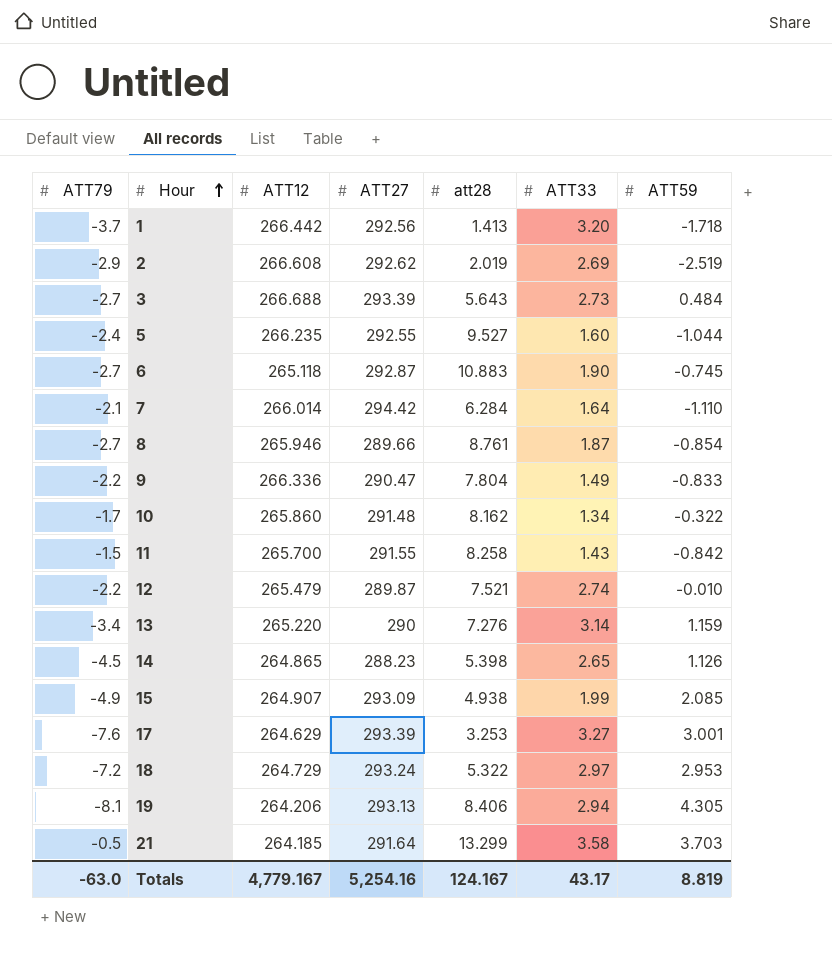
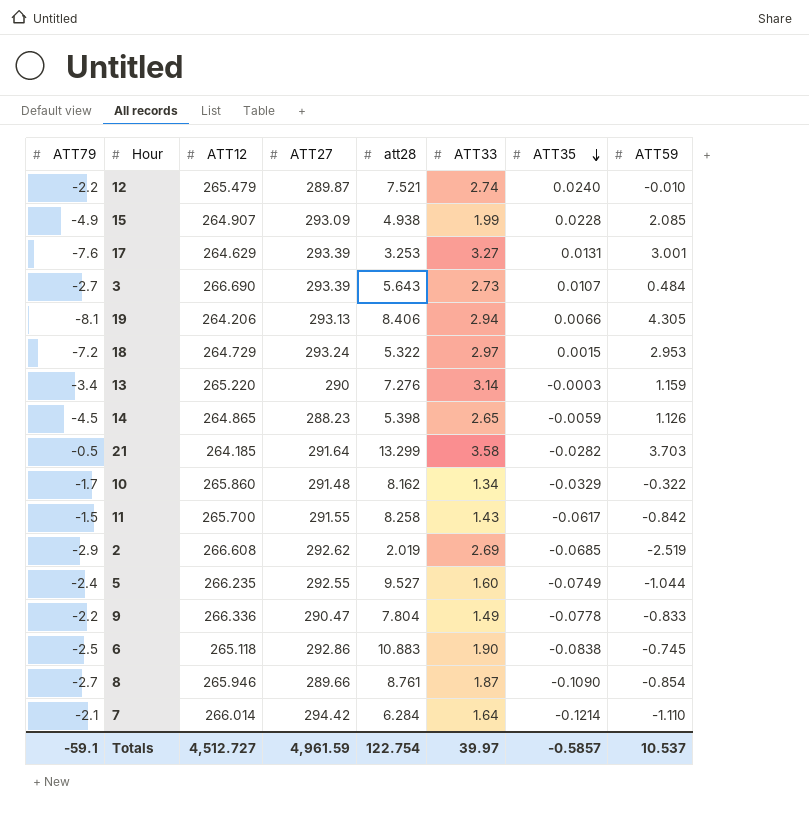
row order: Hour ascending -> ATT35 descending
column ATT35 | position: none -> 7
row 1: -3.7 | 266.442 | 292.56 | 1.413 | 3.20 | -1.718 -> none
3 | ATT12: 266.688 -> 266.690
6 | ATT79: -2.7 -> -2.5
6 | ATT27: 292.87 -> 292.86
Totals | ATT79: -63.0 -> -59.1
Totals | ATT12: 4,779.167 -> 4,512.727
Totals | ATT27: 5,254.16 -> 4,961.59
Totals | att28: 124.167 -> 122.754
Totals | ATT33: 43.17 -> 39.97
Totals | ATT59: 8.819 -> 10.537

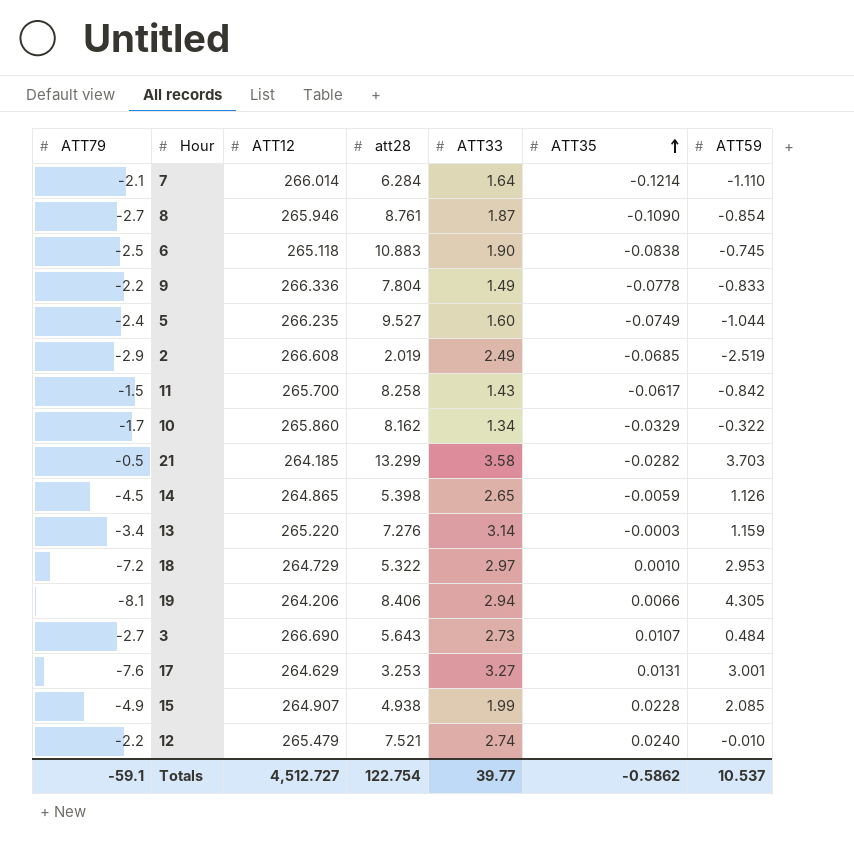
row order: ATT35 descending -> ATT35 ascending
column ATT27 | position: 4 -> none
2 | ATT33: 2.69 -> 2.49
18 | ATT35: 0.0015 -> 0.0010
Totals | ATT33: 39.97 -> 39.77
Totals | ATT35: -0.5857 -> -0.5862

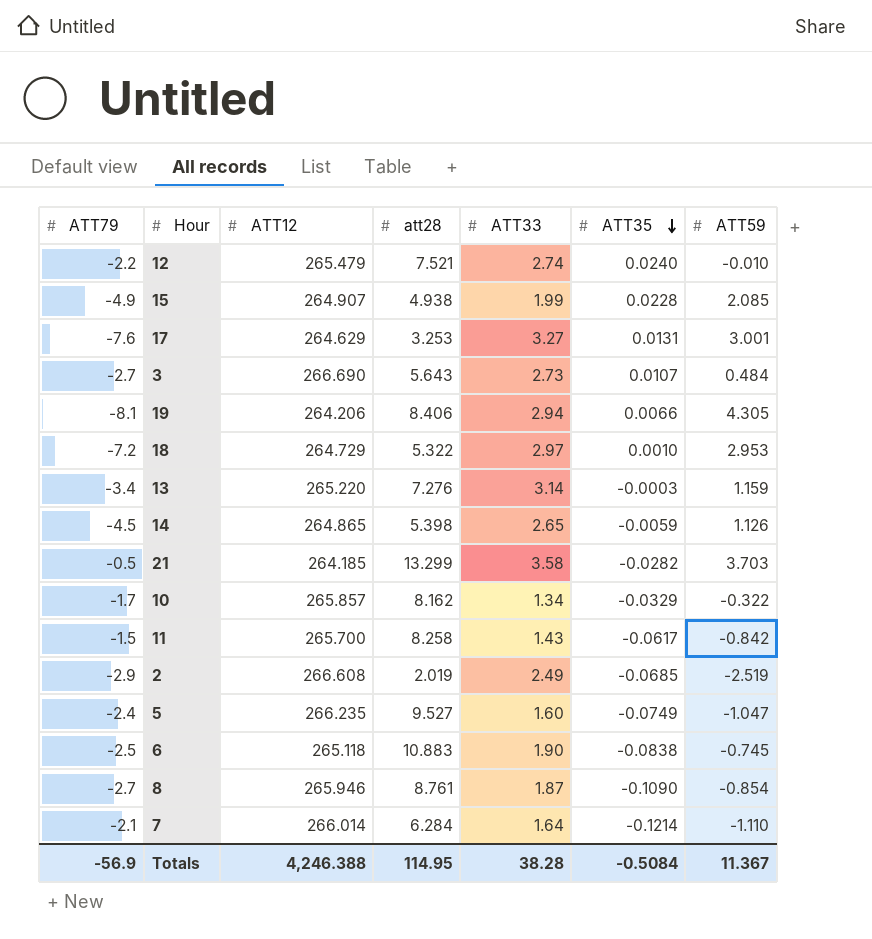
row order: ATT35 ascending -> ATT35 descending
row 9: -2.2 | 266.336 | 7.804 | 1.49 | -0.0778 | -0.833 -> none
10 | ATT12: 265.860 -> 265.857
5 | ATT59: -1.044 -> -1.047
Totals | ATT79: -59.1 -> -56.9
Totals | ATT12: 4,512.727 -> 4,246.388
Totals | att28: 122.754 -> 114.95
Totals | ATT33: 39.77 -> 38.28
Totals | ATT35: -0.5862 -> -0.5084
Totals | ATT59: 10.537 -> 11.367

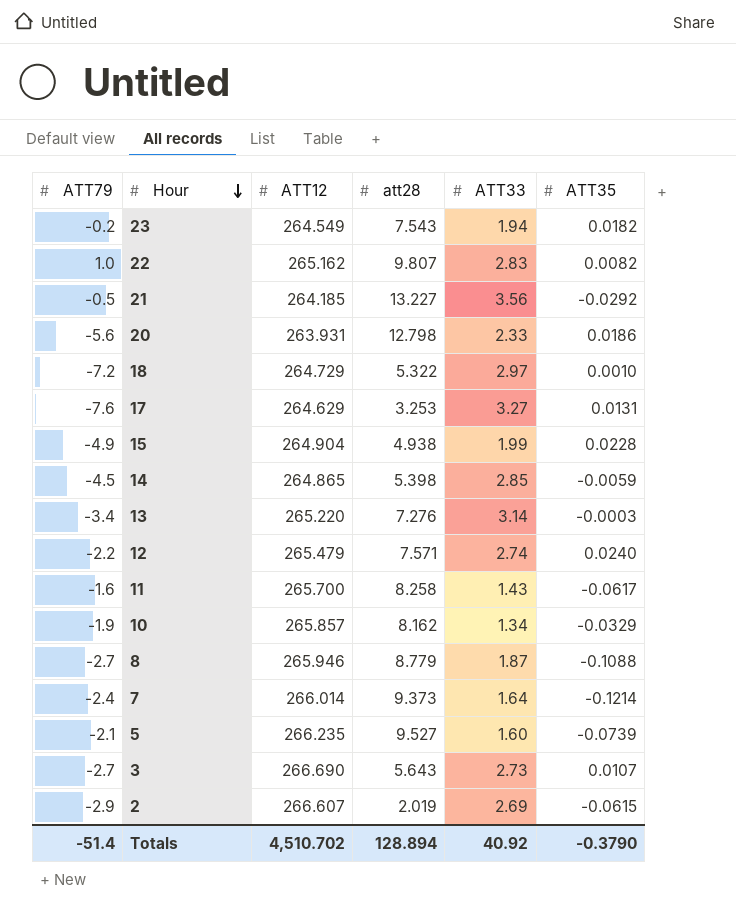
row order: ATT35 descending -> Hour descending
column ATT59 | position: 7 -> none
row 19: -8.1 | 264.206 | 8.406 | 2.94 | 0.0066 | 4.305 -> none
row 6: -2.5 | 265.118 | 10.883 | 1.90 | -0.0838 | -0.745 -> none
row 23: none -> -0.2 | 264.549 | 7.543 | 1.94 | 0.0182
row 22: none -> 1.0 | 265.162 | 9.807 | 2.83 | 0.0082
21 | att28: 13.299 -> 13.227
21 | ATT33: 3.58 -> 3.56
21 | ATT35: -0.0282 -> -0.0292
row 20: none -> -5.6 | 263.931 | 12.798 | 2.33 | 0.0186
15 | ATT12: 264.907 -> 264.904
14 | ATT33: 2.65 -> 2.85
12 | att28: 7.521 -> 7.571
11 | ATT79: -1.5 -> -1.6
10 | ATT79: -1.7 -> -1.9
8 | att28: 8.761 -> 8.779
8 | ATT35: -0.1090 -> -0.1088
7 | ATT79: -2.1 -> -2.4
7 | att28: 6.284 -> 9.373
5 | ATT79: -2.4 -> -2.1
5 | ATT35: -0.0749 -> -0.0739
2 | ATT12: 266.608 -> 266.607
2 | ATT33: 2.49 -> 2.69
2 | ATT35: -0.0685 -> -0.0615
Totals | ATT79: -56.9 -> -51.4
Totals | ATT12: 4,246.388 -> 4,510.702
Totals | att28: 114.95 -> 128.894
Totals | ATT33: 38.28 -> 40.92
Totals | ATT35: -0.5084 -> -0.3790

